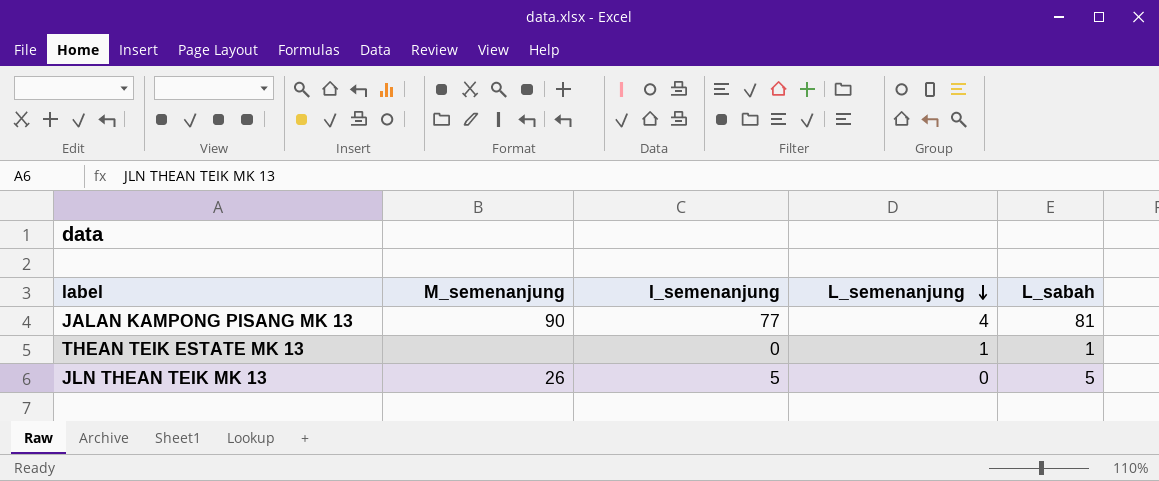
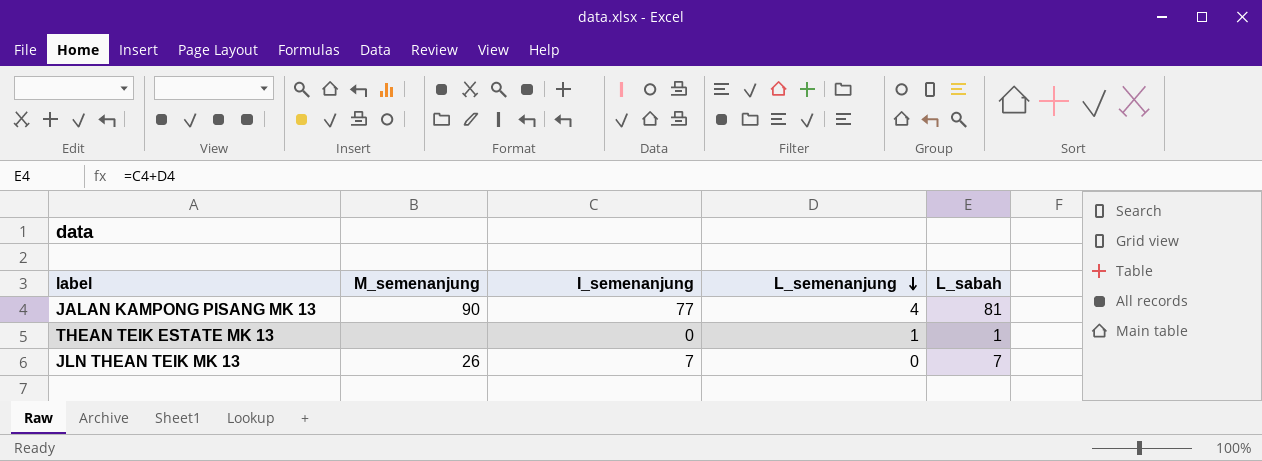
JLN THEAN TEIK MK 13 | I_semenanjung: 5 -> 7
JLN THEAN TEIK MK 13 | L_sabah: 5 -> 7

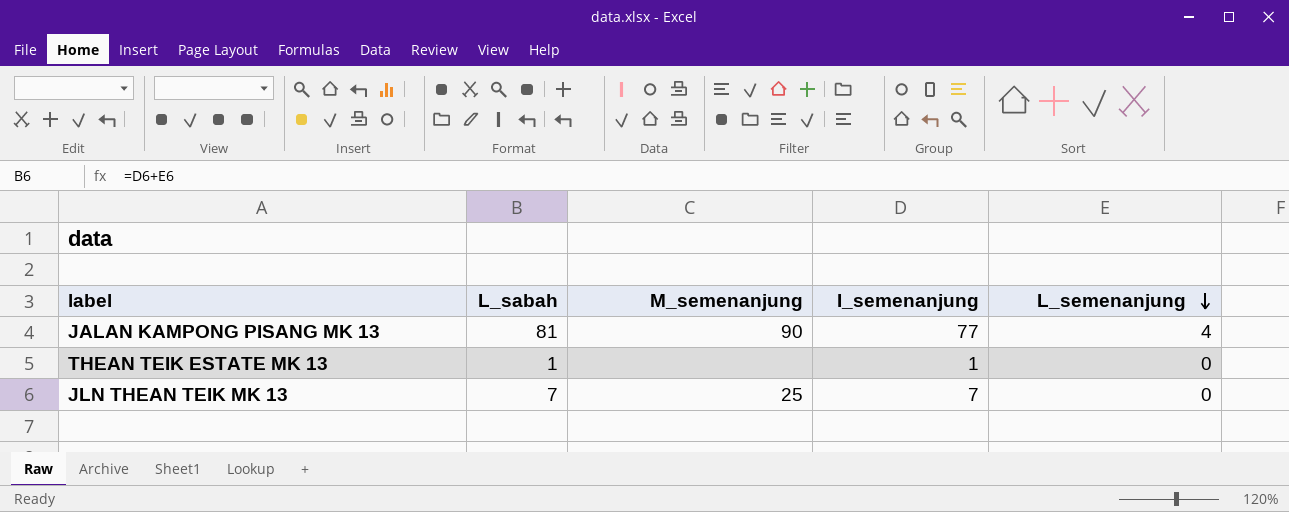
column L_sabah | position: 5 -> 2
THEAN TEIK ESTATE MK 13 | I_semenanjung: 0 -> 1
THEAN TEIK ESTATE MK 13 | L_semenanjung: 1 -> 0
JLN THEAN TEIK MK 13 | M_semenanjung: 26 -> 25

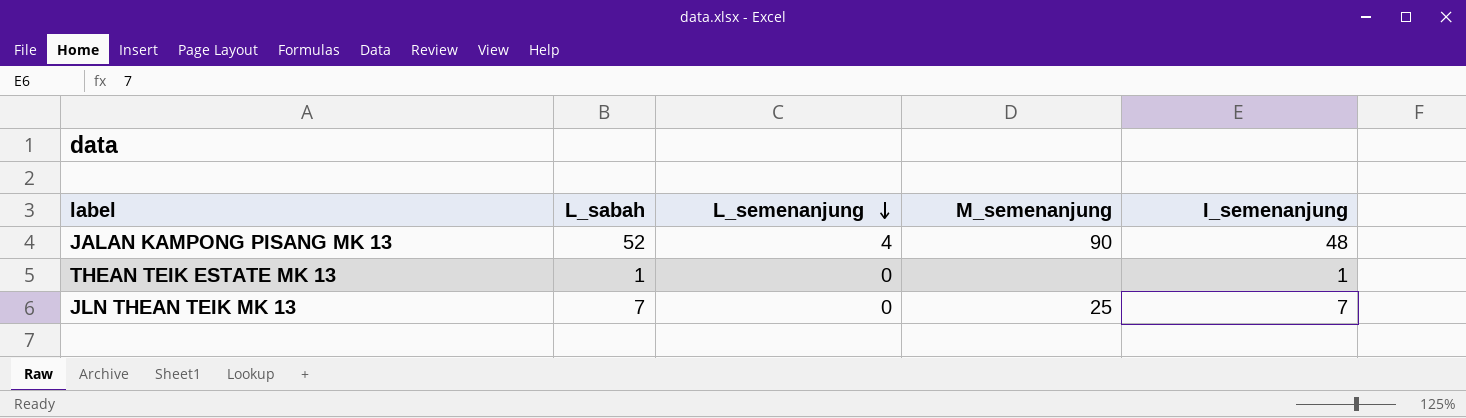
column L_semenanjung | position: 5 -> 3
JALAN KAMPONG PISANG MK 13 | L_sabah: 81 -> 52
JALAN KAMPONG PISANG MK 13 | I_semenanjung: 77 -> 48

